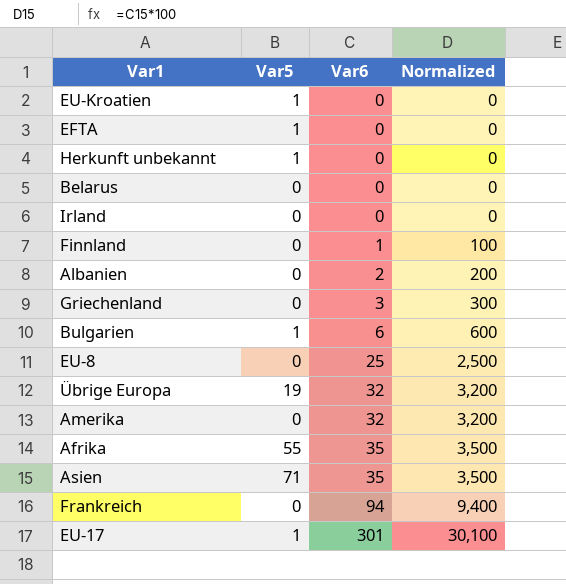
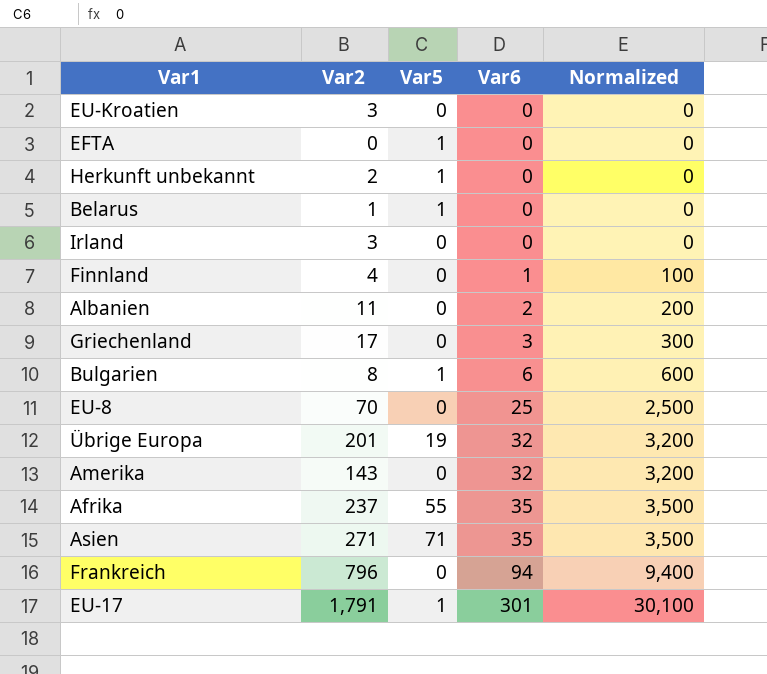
column Var2 | position: none -> 2
EU-Kroatien | Var5: 1 -> 0
Belarus | Var5: 0 -> 1

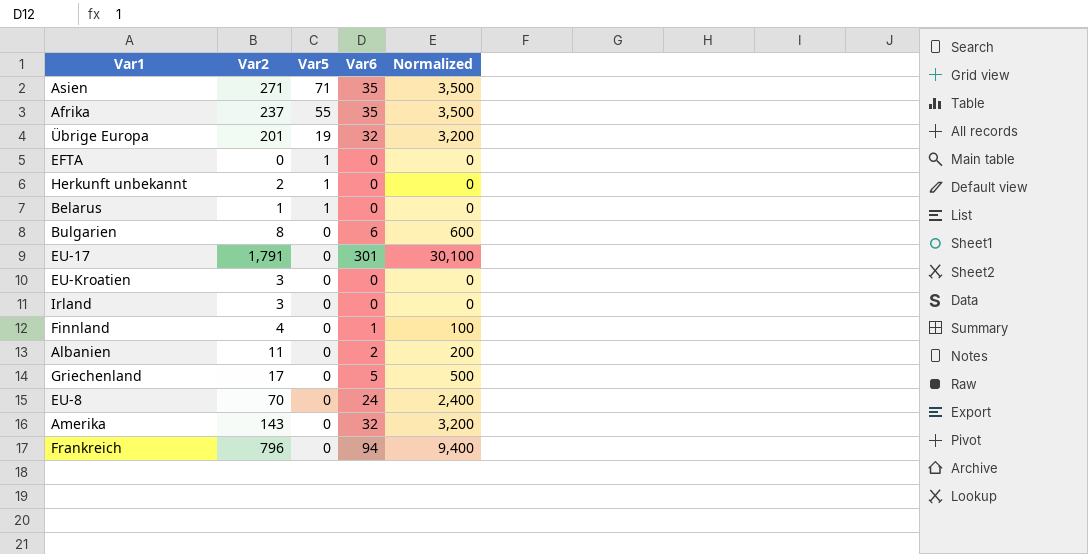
row order: Var6 ascending -> Var5 descending
Bulgarien | Var5: 1 -> 0
EU-17 | Var5: 1 -> 0
Griechenland | Var6: 3 -> 5
Griechenland | Normalized: 300 -> 500
EU-8 | Var6: 25 -> 24
EU-8 | Normalized: 2,500 -> 2,400

